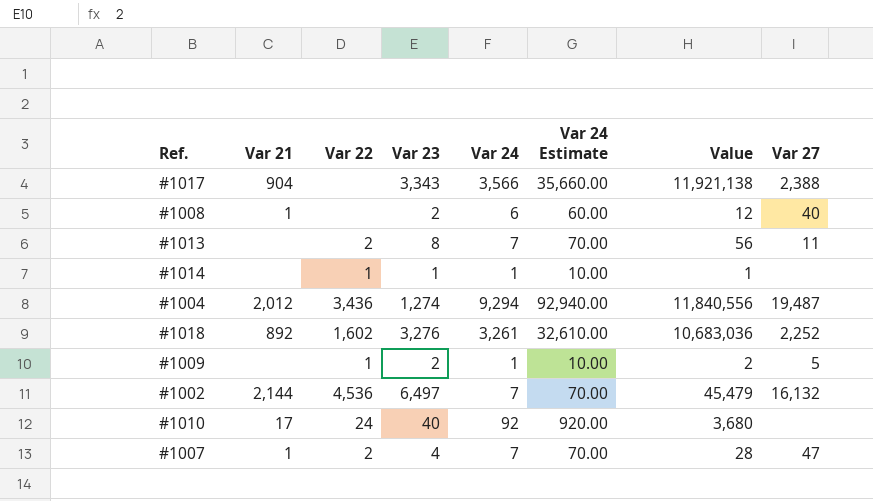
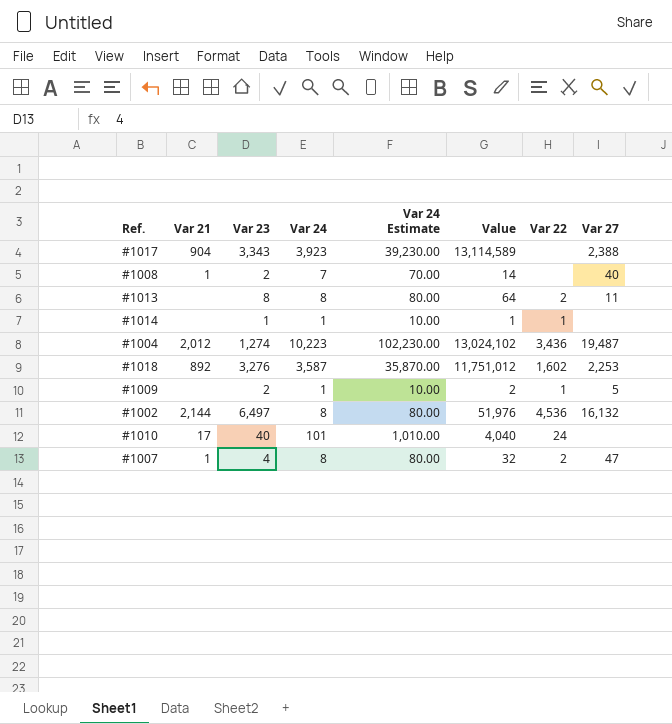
column Var 22 | position: 3 -> 7
#1017 | Var 24: 3,566 -> 3,923
#1017 | Var 24 Estimate: 35,660.00 -> 39,230.00
#1017 | Value: 11,921,138 -> 13,114,589
#1008 | Var 24: 6 -> 7
#1008 | Var 24 Estimate: 60.00 -> 70.00
#1008 | Value: 12 -> 14
#1013 | Var 24: 7 -> 8
#1013 | Var 24 Estimate: 70.00 -> 80.00
#1013 | Value: 56 -> 64
#1004 | Var 24: 9,294 -> 10,223
#1004 | Var 24 Estimate: 92,940.00 -> 102,230.00
#1004 | Value: 11,840,556 -> 13,024,102
#1018 | Var 24: 3,261 -> 3,587
#1018 | Var 24 Estimate: 32,610.00 -> 35,870.00
#1018 | Value: 10,683,036 -> 11,751,012
#1018 | Var 27: 2,252 -> 2,253
#1002 | Var 24: 7 -> 8
#1002 | Var 24 Estimate: 70.00 -> 80.00
#1002 | Value: 45,479 -> 51,976
#1010 | Var 24: 92 -> 101
#1010 | Var 24 Estimate: 920.00 -> 1,010.00
#1010 | Value: 3,680 -> 4,040
#1007 | Var 24: 7 -> 8
#1007 | Var 24 Estimate: 70.00 -> 80.00
#1007 | Value: 28 -> 32

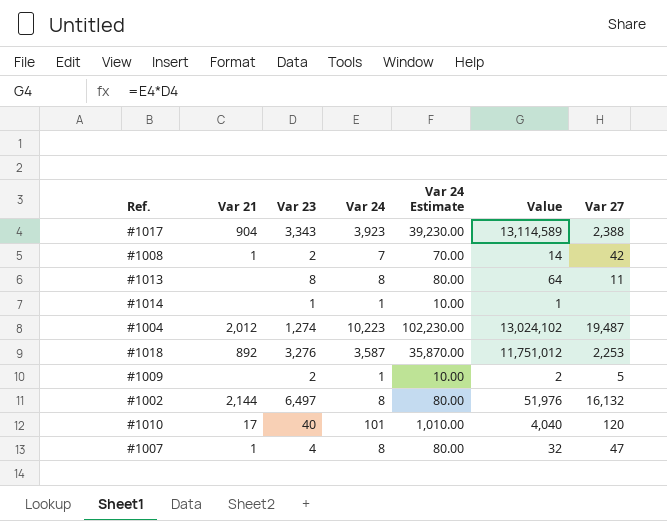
column Var 22 | position: 7 -> none
#1008 | Var 27: 40 -> 42
#1010 | Var 27: none -> 120

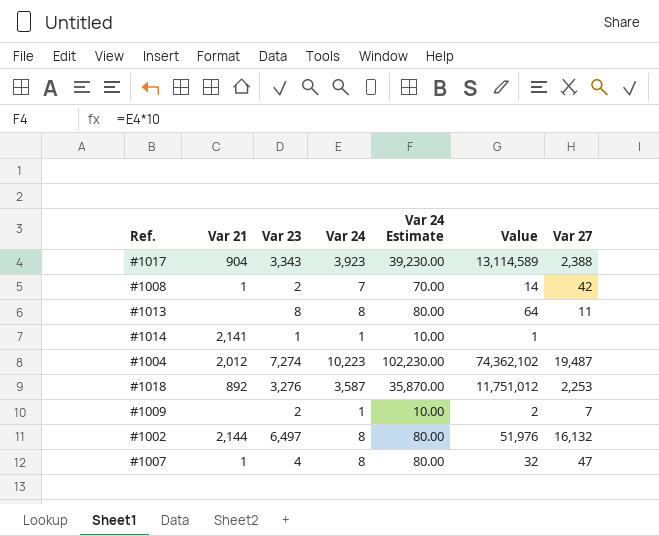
row #1010: 17 | 40 | 101 | 1,010.00 | 4,040 | 120 -> none
#1014 | Var 21: none -> 2,141
#1004 | Var 23: 1,274 -> 7,274
#1004 | Value: 13,024,102 -> 74,362,102
#1009 | Var 27: 5 -> 7

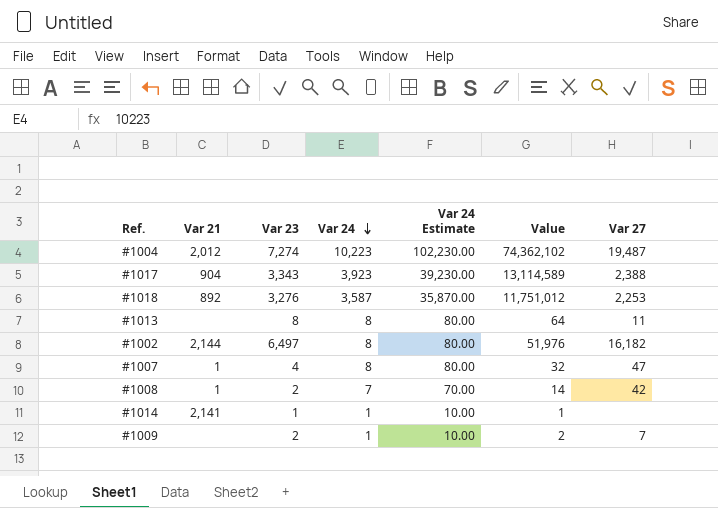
row order: none -> Var 24 descending
#1002 | Var 27: 16,132 -> 16,182

